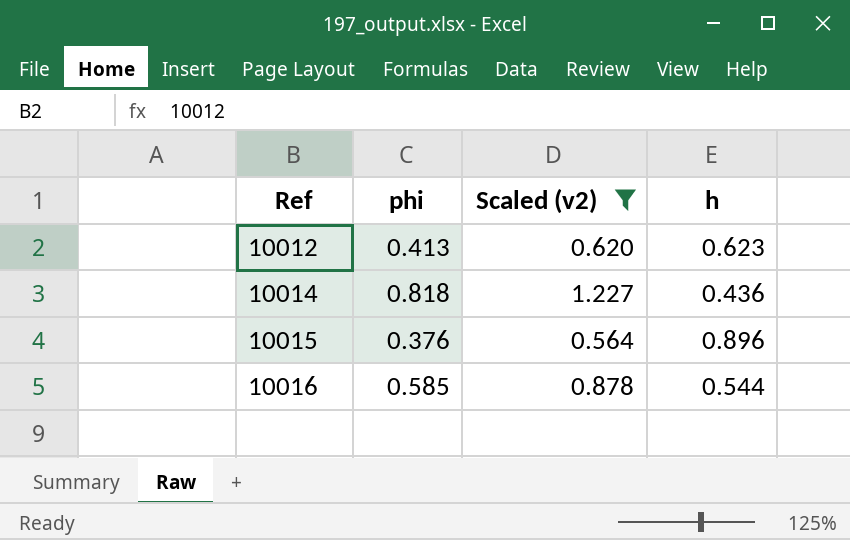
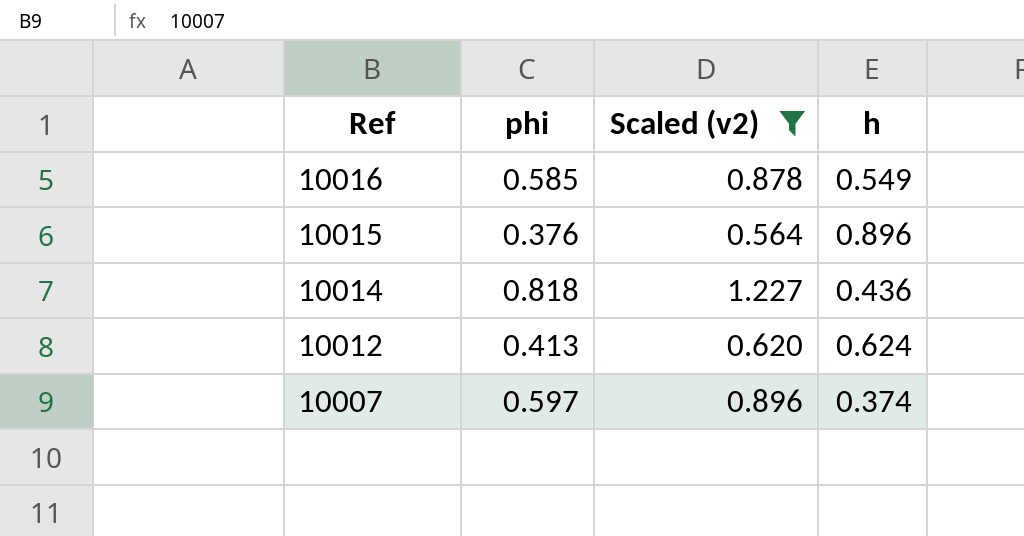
row order: Ref ascending -> Ref descending
10016 | h: 0.544 -> 0.549
10012 | h: 0.623 -> 0.624
row 10007: none -> 0.597 | 0.896 | 0.374

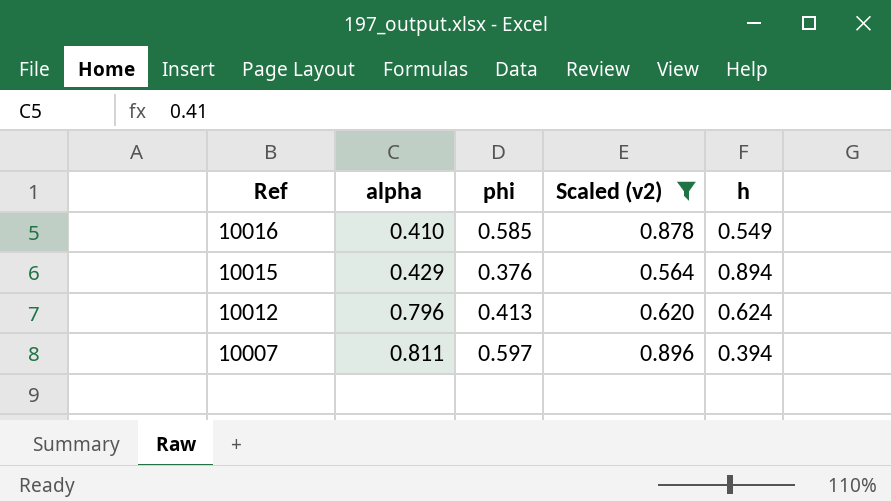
column alpha | position: none -> 2
row 10014: 0.818 | 1.227 | 0.436 -> none
10015 | h: 0.896 -> 0.894
10007 | h: 0.374 -> 0.394

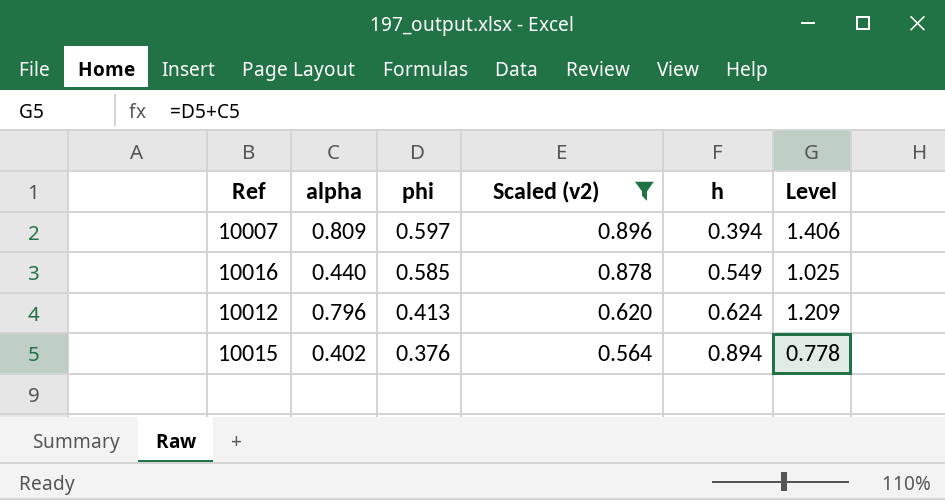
row order: Ref descending -> phi descending
column Level | formula: none -> [alpha] + [phi]
10007 | alpha: 0.811 -> 0.809
10016 | alpha: 0.410 -> 0.440
10015 | alpha: 0.429 -> 0.402

